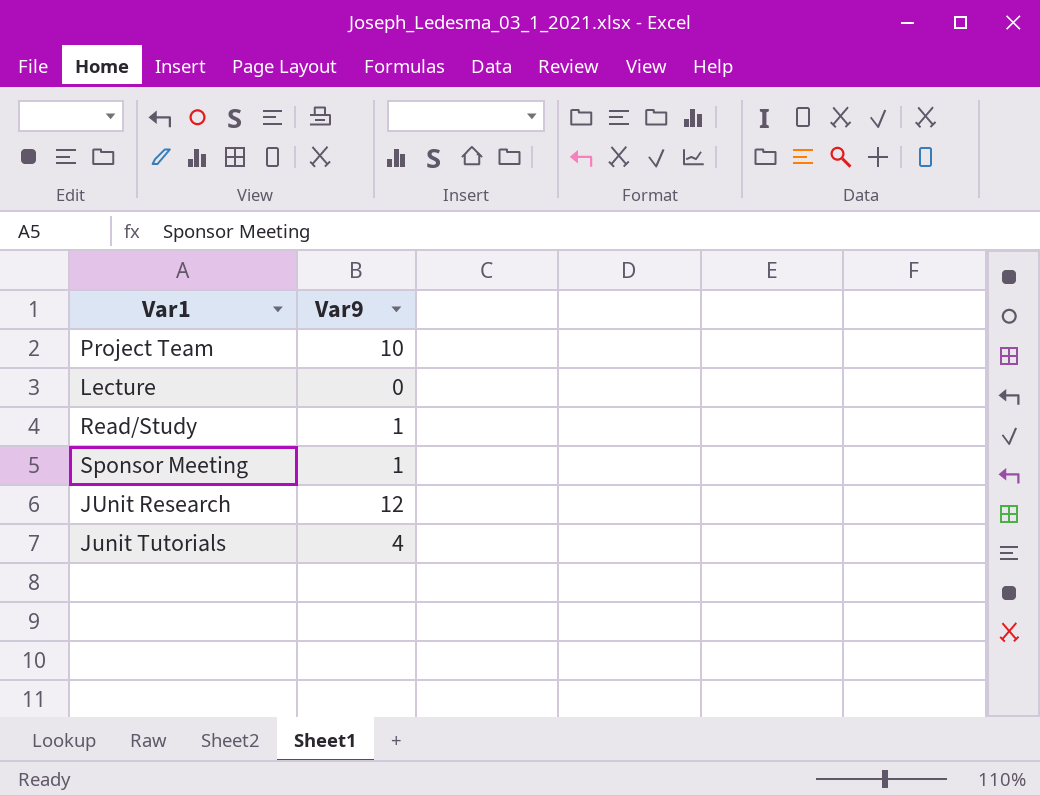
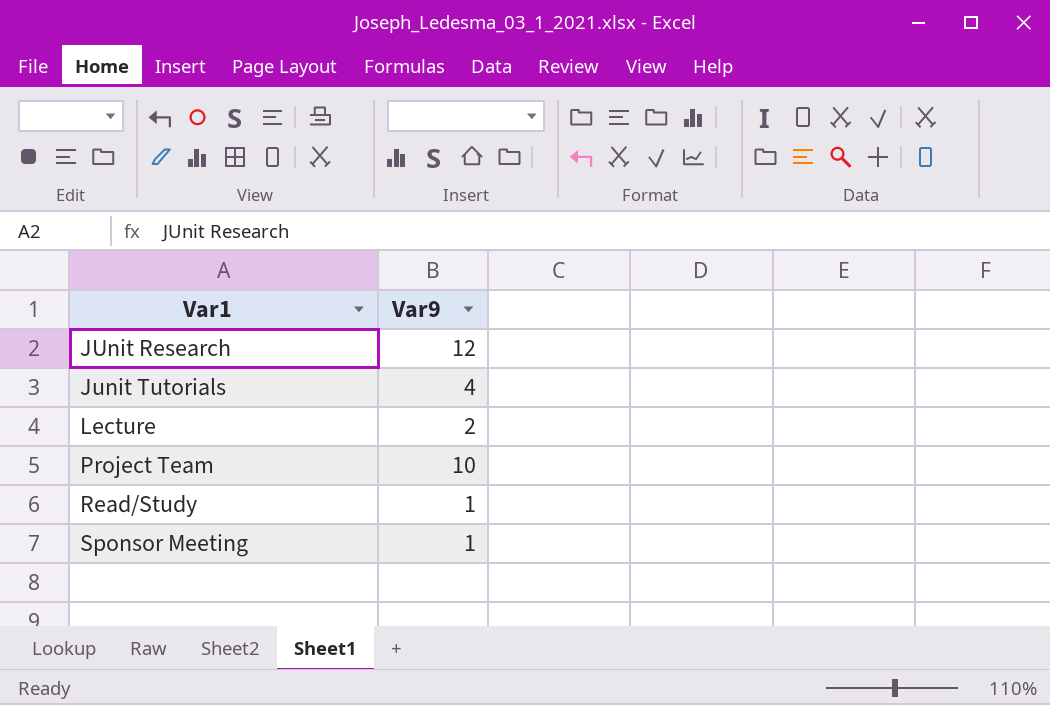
row order: none -> Var1 ascending
Lecture | Var9: 0 -> 2

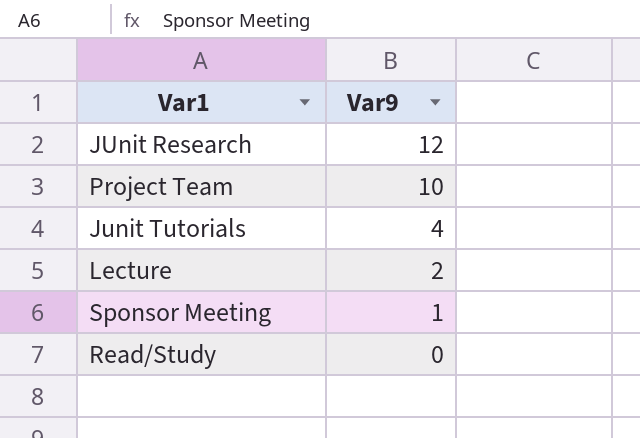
row order: Var1 ascending -> Var9 descending
Read/Study | Var9: 1 -> 0

